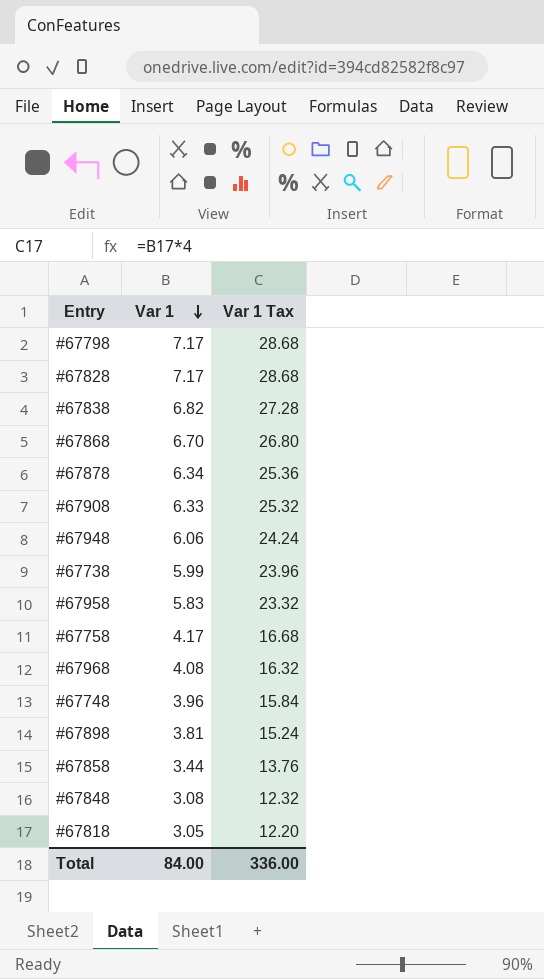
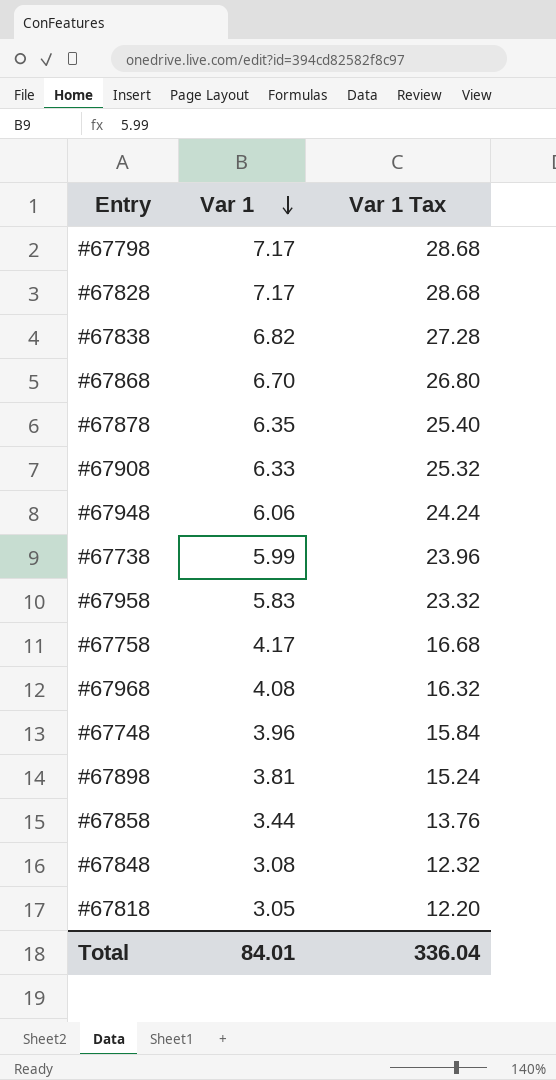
#67878 | Var 1: 6.34 -> 6.35
#67878 | Var 1 Tax: 25.36 -> 25.40
Total | Var 1: 84.00 -> 84.01
Total | Var 1 Tax: 336.00 -> 336.04

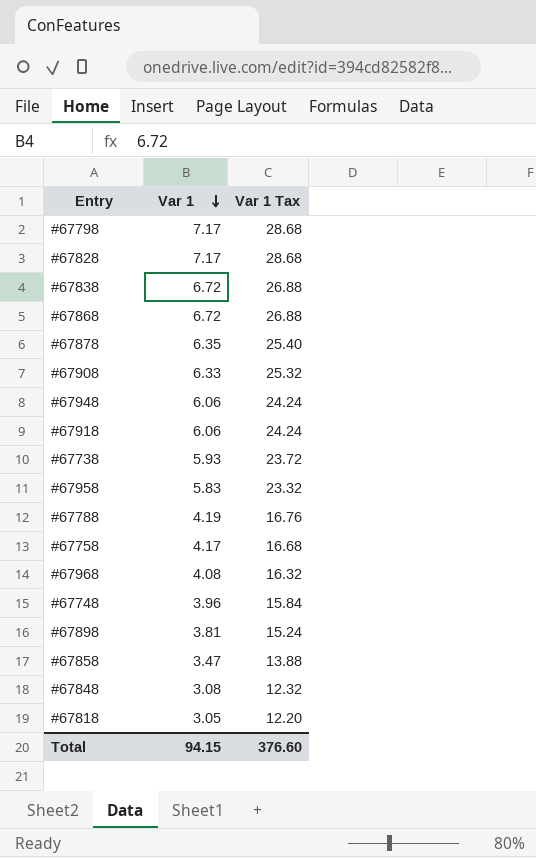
#67838 | Var 1: 6.82 -> 6.72
#67838 | Var 1 Tax: 27.28 -> 26.88
#67868 | Var 1: 6.70 -> 6.72
#67868 | Var 1 Tax: 26.80 -> 26.88
row #67918: none -> 6.06 | 24.24
#67738 | Var 1: 5.99 -> 5.93
#67738 | Var 1 Tax: 23.96 -> 23.72
row #67788: none -> 4.19 | 16.76
#67858 | Var 1: 3.44 -> 3.47
#67858 | Var 1 Tax: 13.76 -> 13.88
Total | Var 1: 84.01 -> 94.15
Total | Var 1 Tax: 336.04 -> 376.60

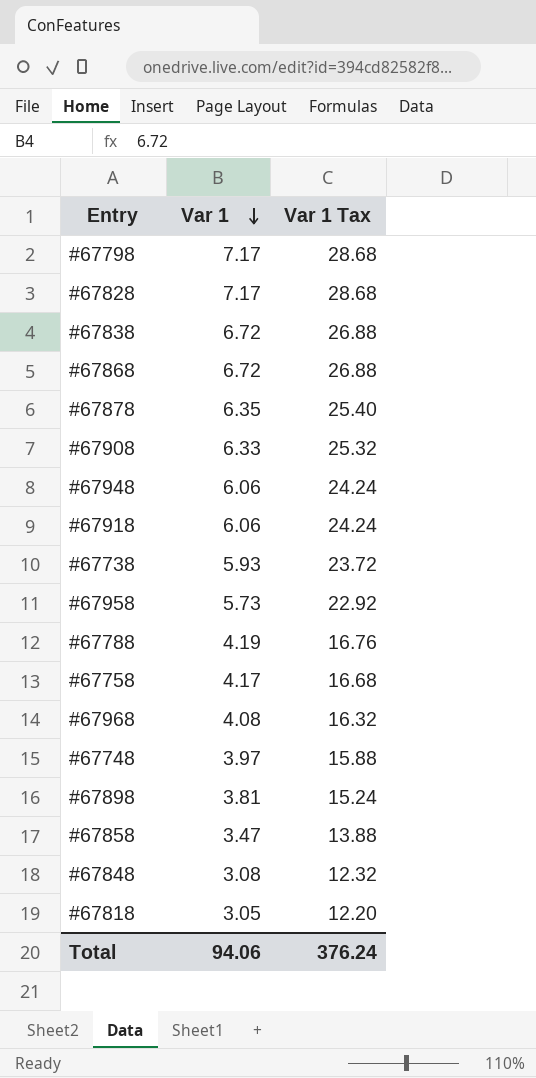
#67958 | Var 1: 5.83 -> 5.73
#67958 | Var 1 Tax: 23.32 -> 22.92
#67748 | Var 1: 3.96 -> 3.97
#67748 | Var 1 Tax: 15.84 -> 15.88
Total | Var 1: 94.15 -> 94.06
Total | Var 1 Tax: 376.60 -> 376.24

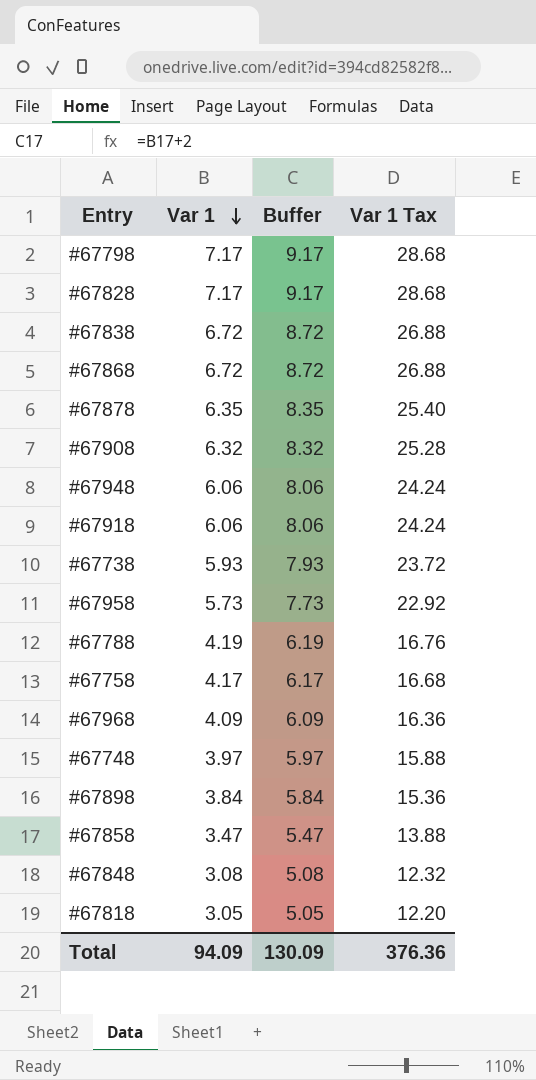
column Buffer | formula: none -> [Var 1] + 2
#67908 | Var 1: 6.33 -> 6.32
#67908 | Var 1 Tax: 25.32 -> 25.28
#67968 | Var 1: 4.08 -> 4.09
#67968 | Var 1 Tax: 16.32 -> 16.36
#67898 | Var 1: 3.81 -> 3.84
#67898 | Var 1 Tax: 15.24 -> 15.36
Total | Var 1: 94.06 -> 94.09
Total | Var 1 Tax: 376.24 -> 376.36

